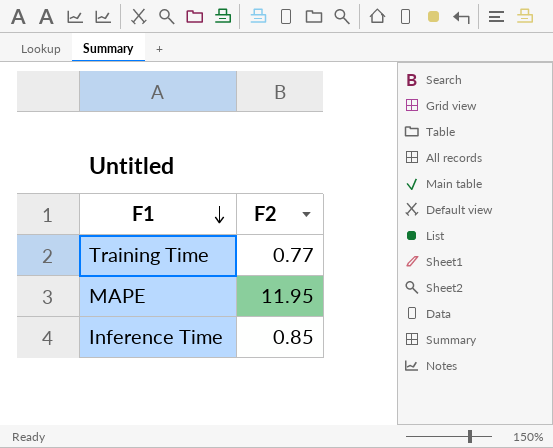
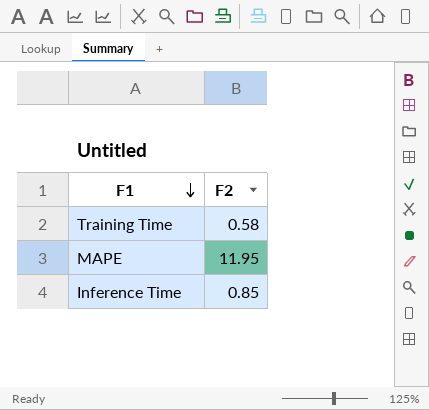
Training Time | F2: 0.77 -> 0.58

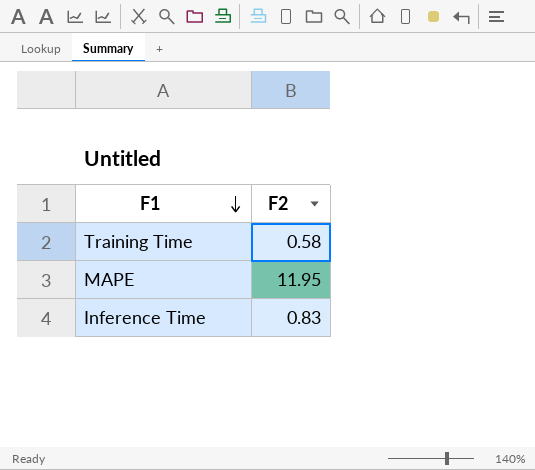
Inference Time | F2: 0.85 -> 0.83

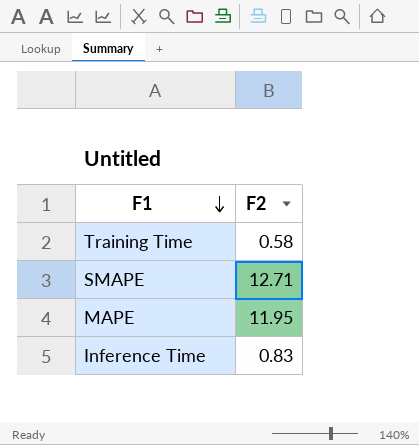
row SMAPE: none -> 12.71

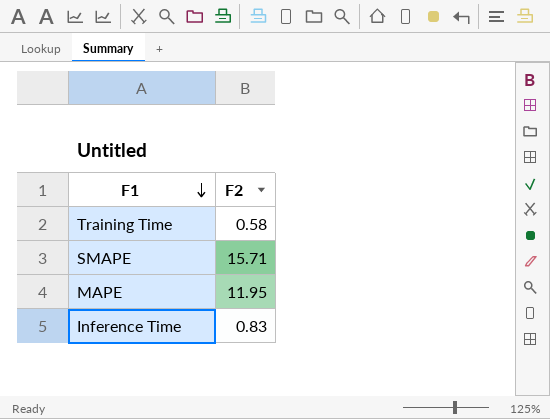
SMAPE | F2: 12.71 -> 15.71

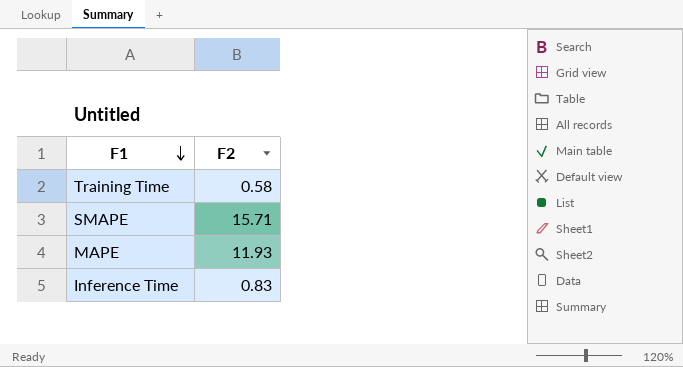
MAPE | F2: 11.95 -> 11.93

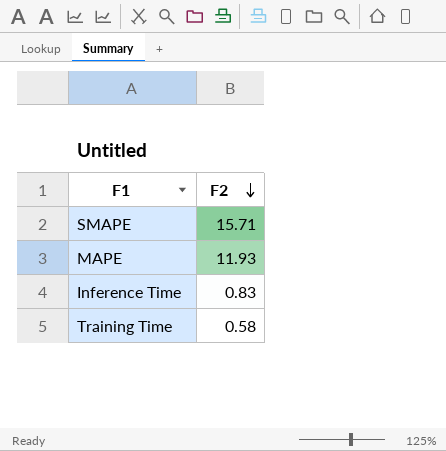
row order: F1 descending -> F2 descending

